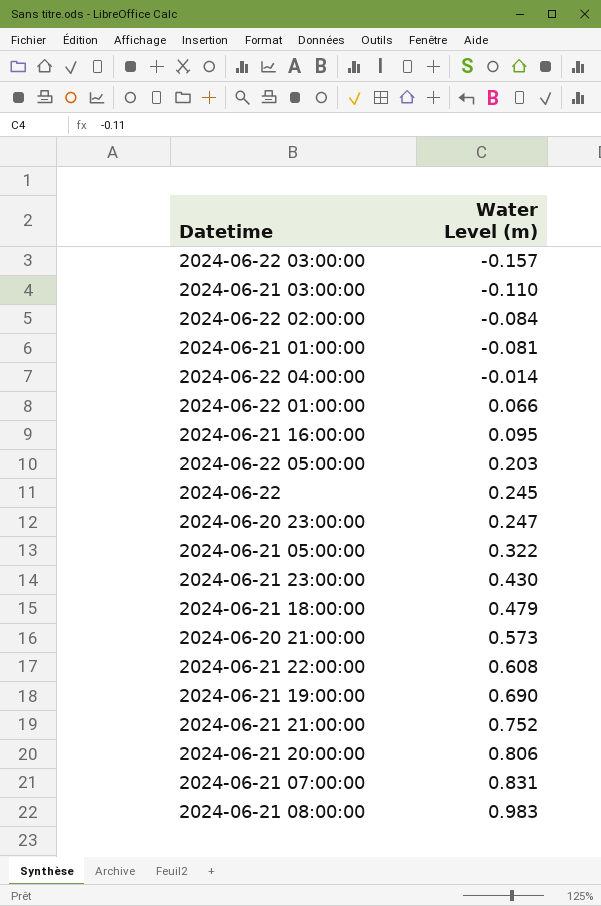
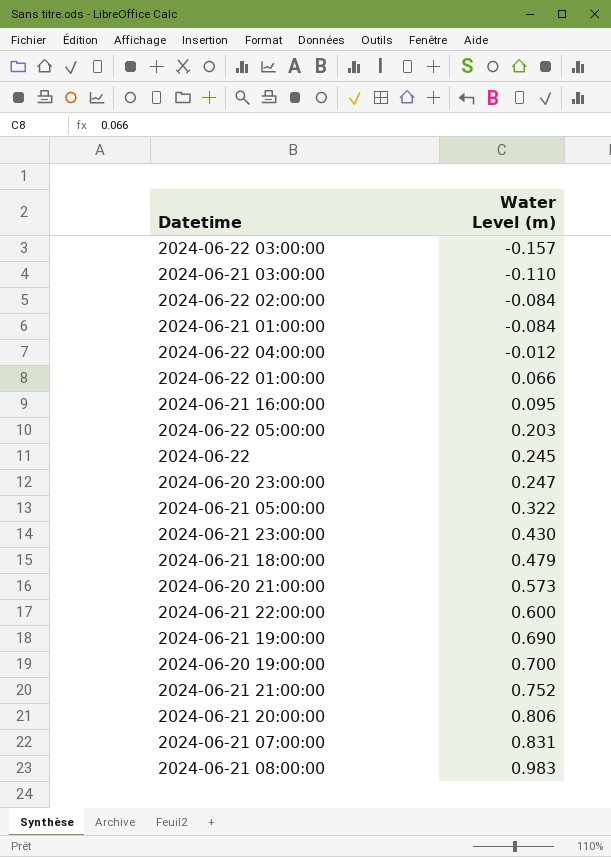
2024-06-21 01:00:00 | Water Level (m): -0.081 -> -0.084
2024-06-22 04:00:00 | Water Level (m): -0.014 -> -0.012
2024-06-21 22:00:00 | Water Level (m): 0.608 -> 0.600
row 2024-06-20 19:00:00: none -> 0.700

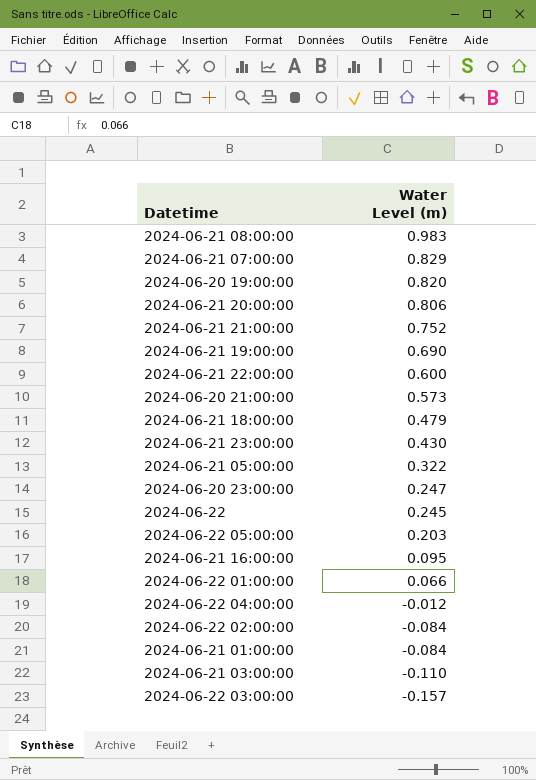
row order: Water Level (m) ascending -> Water Level (m) descending
2024-06-21 07:00:00 | Water Level (m): 0.831 -> 0.829
2024-06-20 19:00:00 | Water Level (m): 0.700 -> 0.820

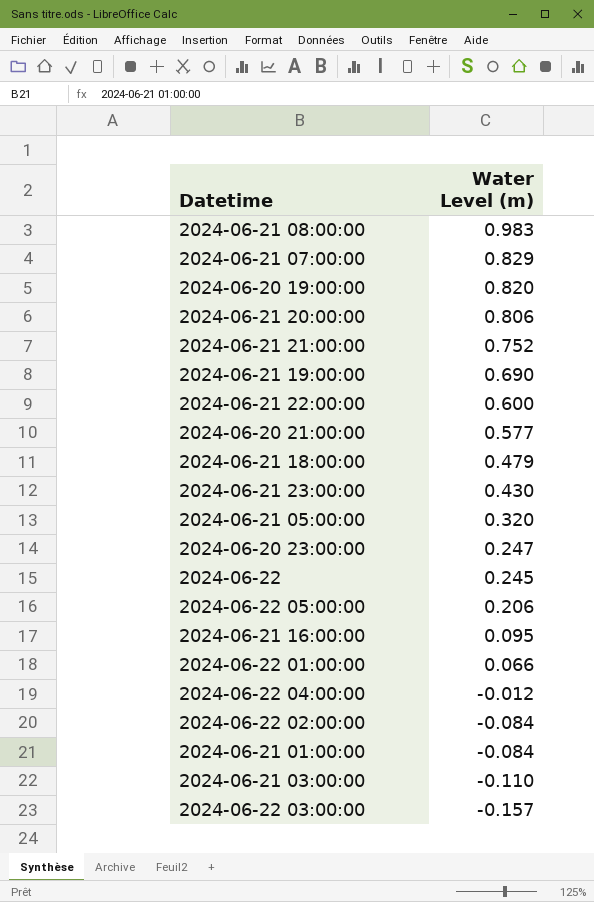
2024-06-20 21:00:00 | Water Level (m): 0.573 -> 0.577
2024-06-21 05:00:00 | Water Level (m): 0.322 -> 0.320
2024-06-22 05:00:00 | Water Level (m): 0.203 -> 0.206

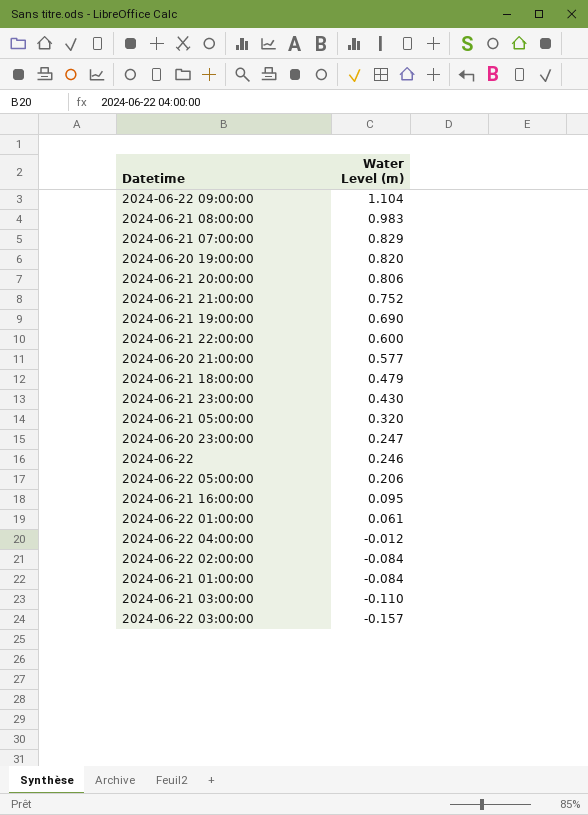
row 2024-06-22 09:00:00: none -> 1.104
2024-06-22 | Water Level (m): 0.245 -> 0.246
2024-06-22 01:00:00 | Water Level (m): 0.066 -> 0.061

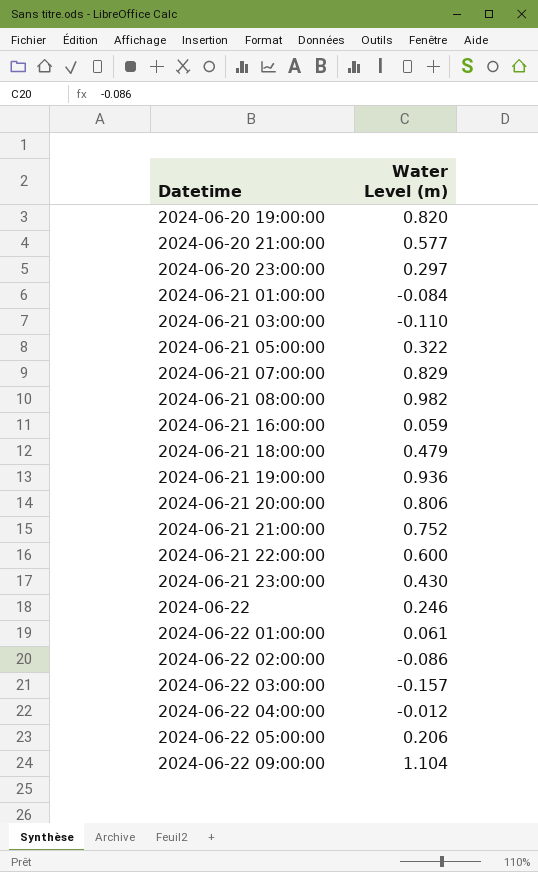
row order: Water Level (m) descending -> Datetime ascending
2024-06-20 23:00:00 | Water Level (m): 0.247 -> 0.297
2024-06-21 05:00:00 | Water Level (m): 0.320 -> 0.322
2024-06-21 08:00:00 | Water Level (m): 0.983 -> 0.982
2024-06-21 16:00:00 | Water Level (m): 0.095 -> 0.059
2024-06-21 19:00:00 | Water Level (m): 0.690 -> 0.936
2024-06-22 02:00:00 | Water Level (m): -0.084 -> -0.086

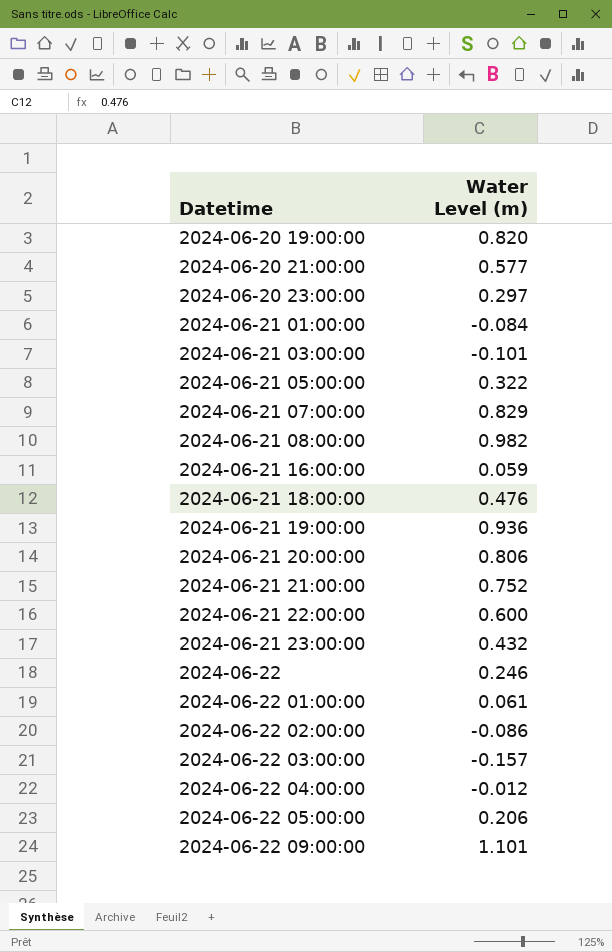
2024-06-21 03:00:00 | Water Level (m): -0.110 -> -0.101
2024-06-21 18:00:00 | Water Level (m): 0.479 -> 0.476
2024-06-21 23:00:00 | Water Level (m): 0.430 -> 0.432
2024-06-22 09:00:00 | Water Level (m): 1.104 -> 1.101

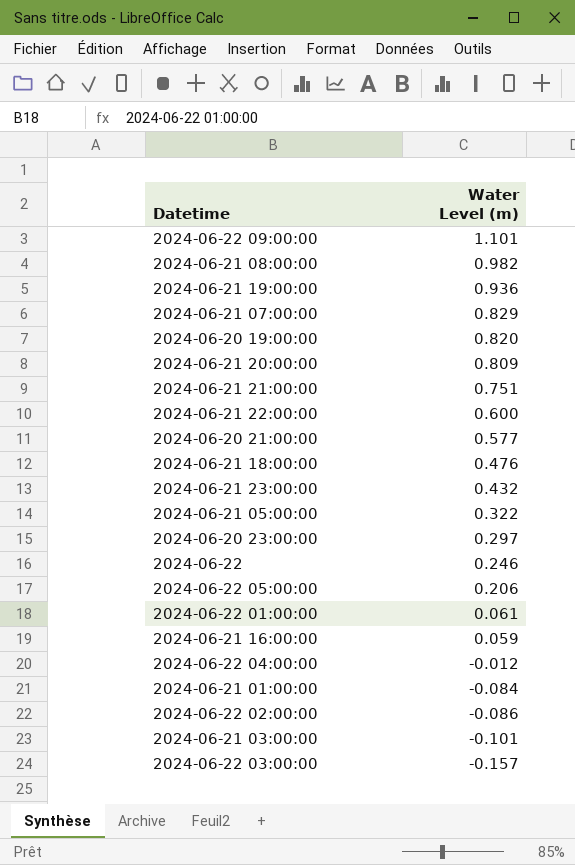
row order: Datetime ascending -> Water Level (m) descending
2024-06-21 20:00:00 | Water Level (m): 0.806 -> 0.809
2024-06-21 21:00:00 | Water Level (m): 0.752 -> 0.751

